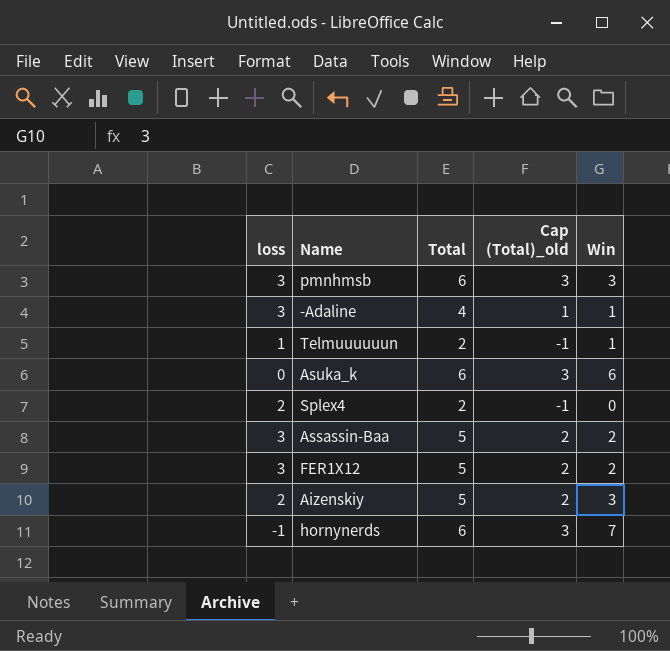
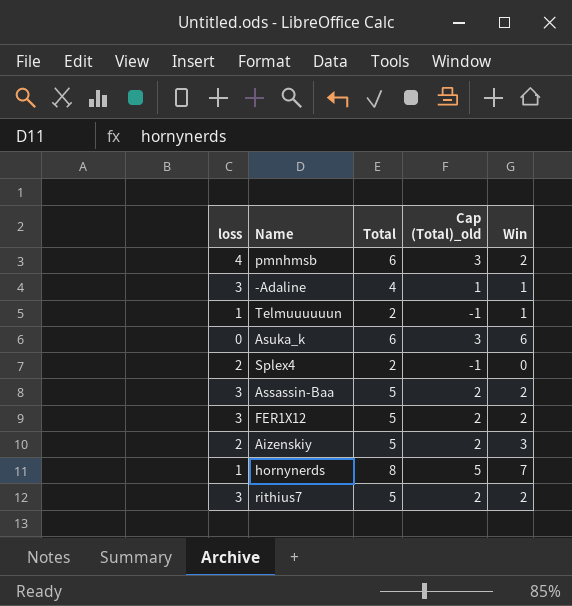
pmnhmsb | loss: 3 -> 4
pmnhmsb | Win: 3 -> 2
hornynerds | loss: -1 -> 1
hornynerds | Total: 6 -> 8
hornynerds | Cap (Total)_old: 3 -> 5
row rithius7: none -> 3 | 5 | 2 | 2

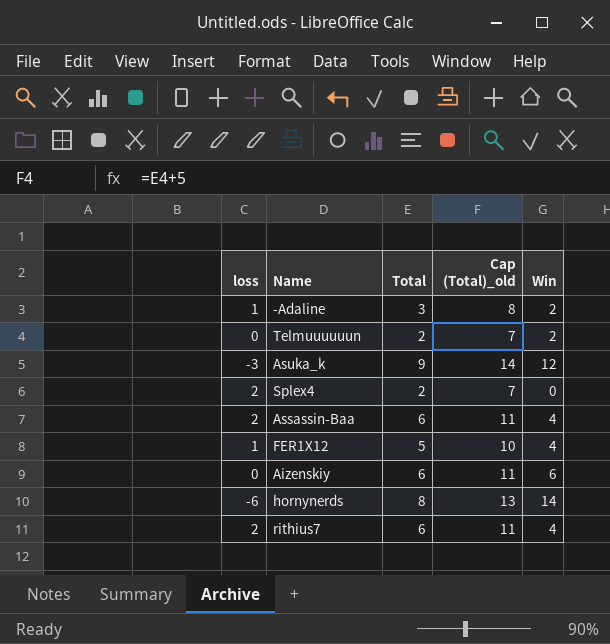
column Cap (Total)_old | formula: [Total] - 3 -> [Total] + 5
row pmnhmsb: 4 | 6 | 3 | 2 -> none
-Adaline | loss: 3 -> 1
-Adaline | Total: 4 -> 3
-Adaline | Win: 1 -> 2
Telmuuuuuun | loss: 1 -> 0
Telmuuuuuun | Win: 1 -> 2
Asuka_k | loss: 0 -> -3
Asuka_k | Total: 6 -> 9
Asuka_k | Win: 6 -> 12
Assassin-Baa | loss: 3 -> 2
Assassin-Baa | Total: 5 -> 6
Assassin-Baa | Win: 2 -> 4
FER1X12 | loss: 3 -> 1
FER1X12 | Win: 2 -> 4
Aizenskiy | loss: 2 -> 0
Aizenskiy | Total: 5 -> 6
Aizenskiy | Win: 3 -> 6
hornynerds | loss: 1 -> -6
hornynerds | Win: 7 -> 14
rithius7 | loss: 3 -> 2
rithius7 | Total: 5 -> 6
rithius7 | Win: 2 -> 4

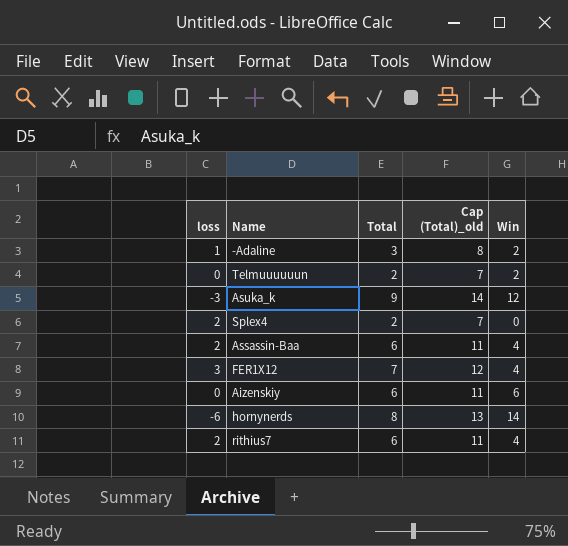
FER1X12 | loss: 1 -> 3
FER1X12 | Total: 5 -> 7
FER1X12 | Cap (Total)_old: 10 -> 12

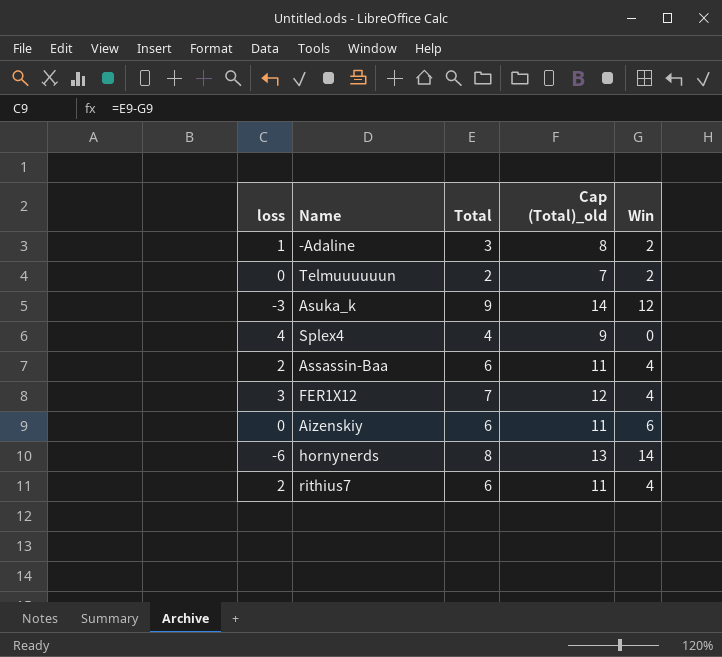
Splex4 | loss: 2 -> 4
Splex4 | Total: 2 -> 4
Splex4 | Cap (Total)_old: 7 -> 9

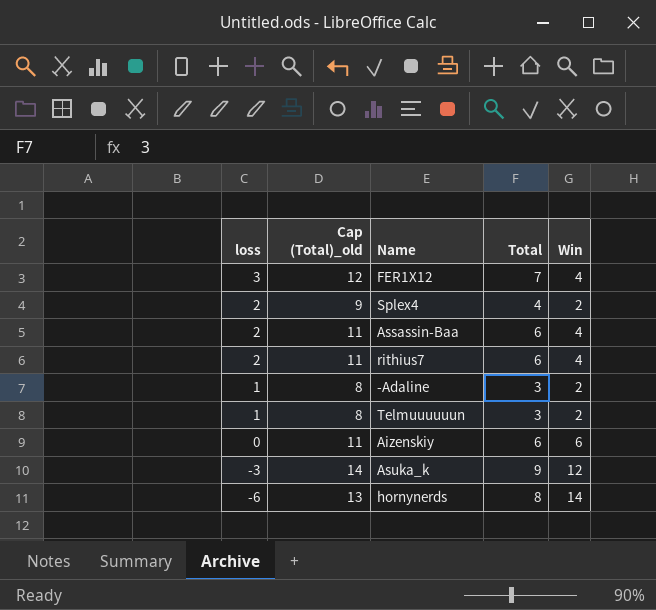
row order: none -> loss descending
column Cap (Total)_old | position: 4 -> 2
Splex4 | loss: 4 -> 2
Splex4 | Win: 0 -> 2
Telmuuuuuun | loss: 0 -> 1
Telmuuuuuun | Cap (Total)_old: 7 -> 8
Telmuuuuuun | Total: 2 -> 3

